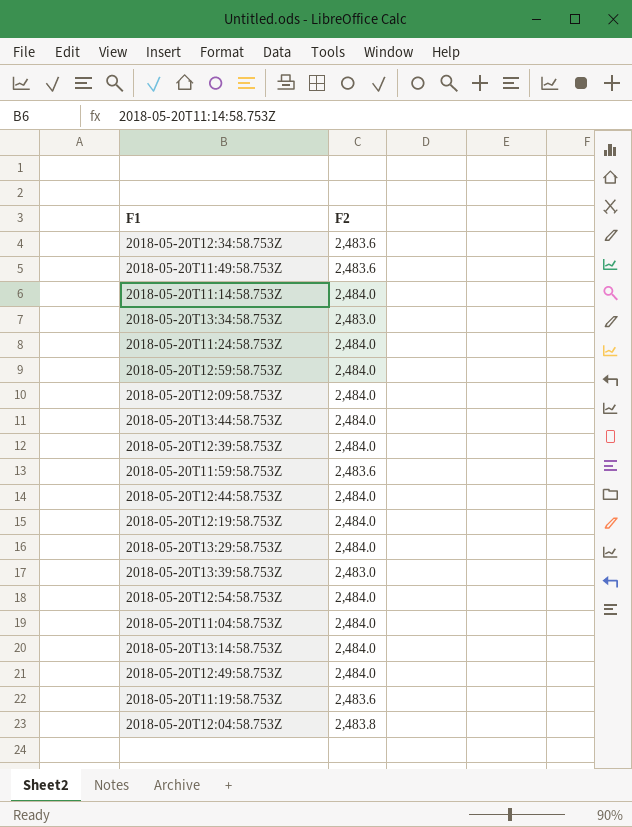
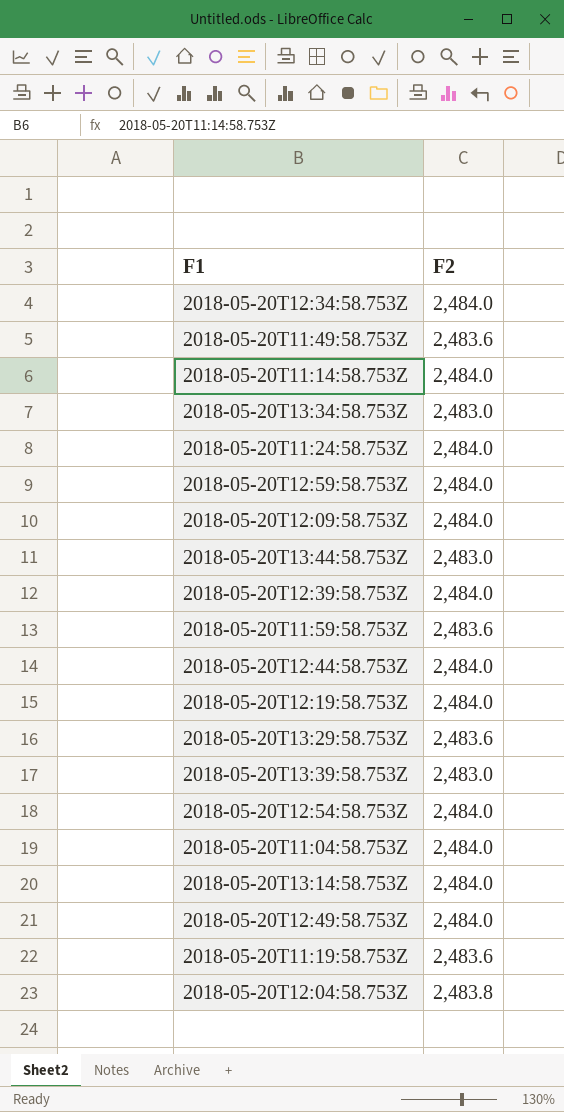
2018-05-20T12:34:58.753Z | F2: 2,483.6 -> 2,484.0
2018-05-20T13:44:58.753Z | F2: 2,484.0 -> 2,483.0
2018-05-20T13:29:58.753Z | F2: 2,484.0 -> 2,483.6

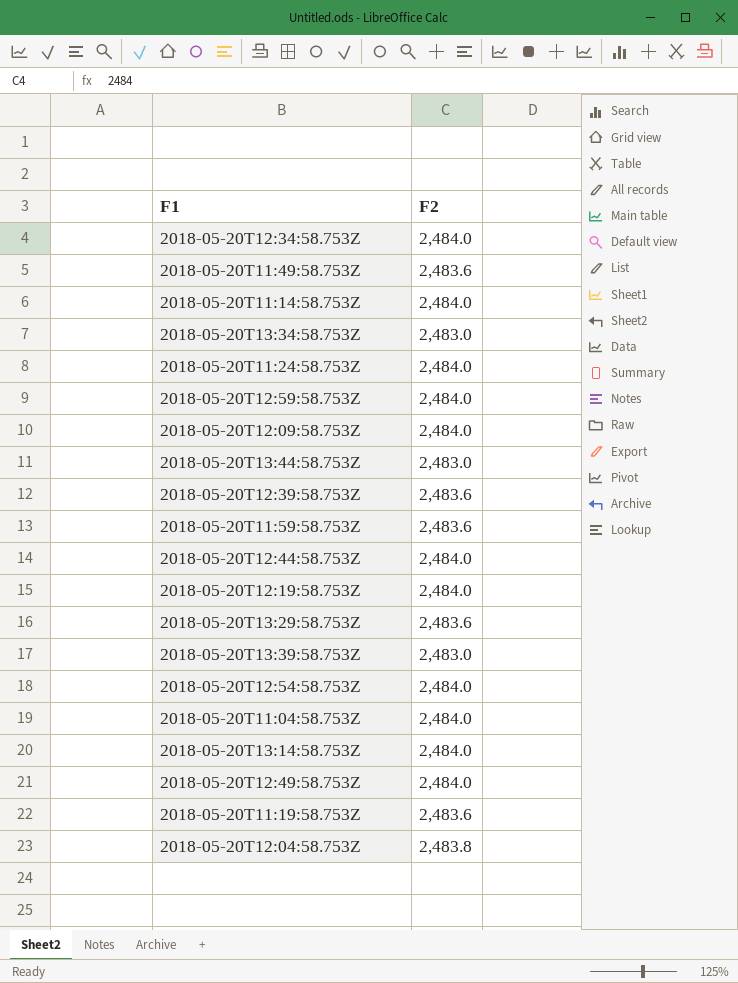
2018-05-20T12:39:58.753Z | F2: 2,484.0 -> 2,483.6

